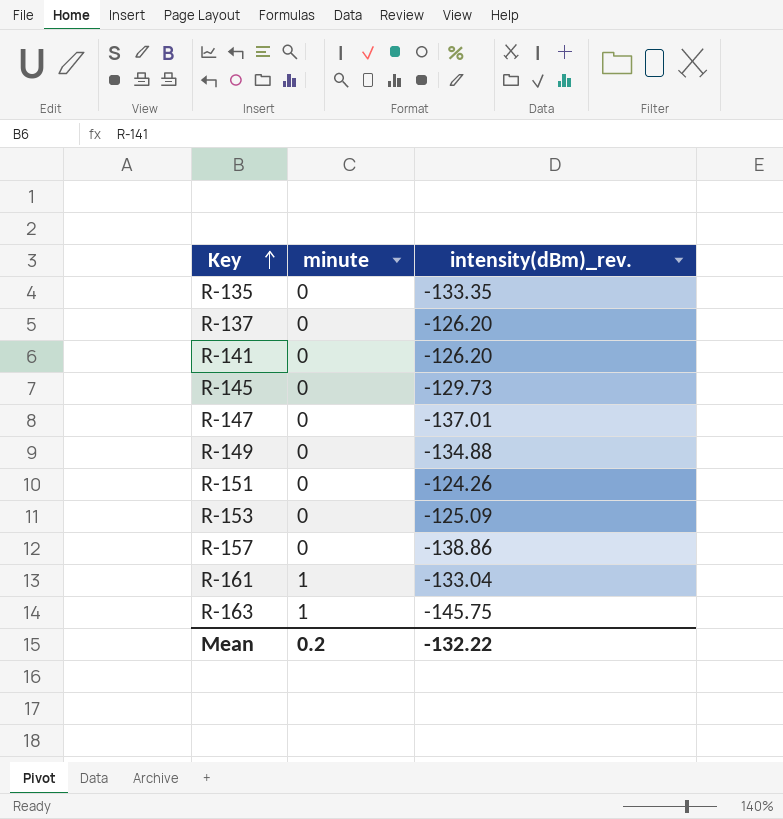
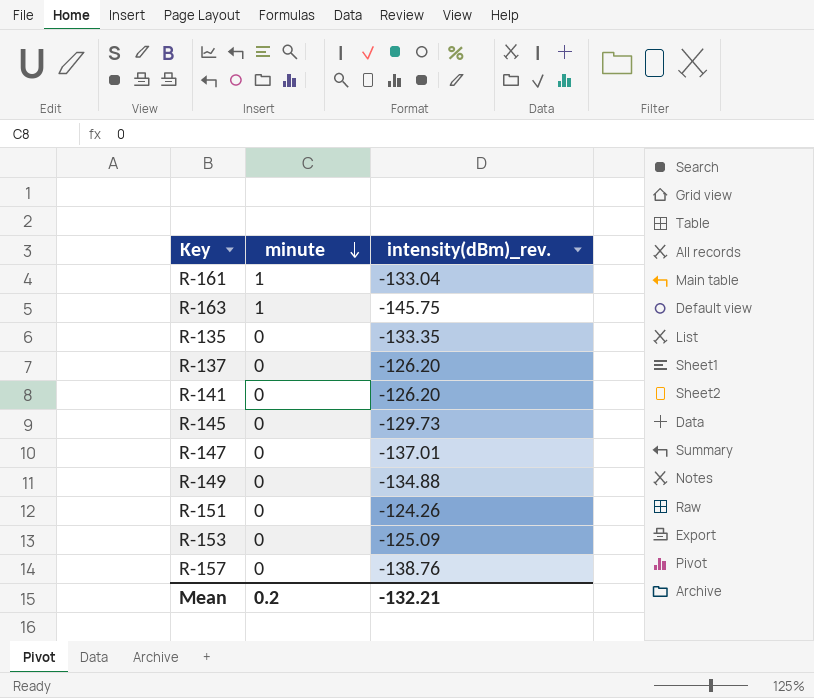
row order: Key ascending -> minute descending
R-157 | intensity(dBm)_rev.: -138.86 -> -138.76
Mean | intensity(dBm)_rev.: -132.22 -> -132.21

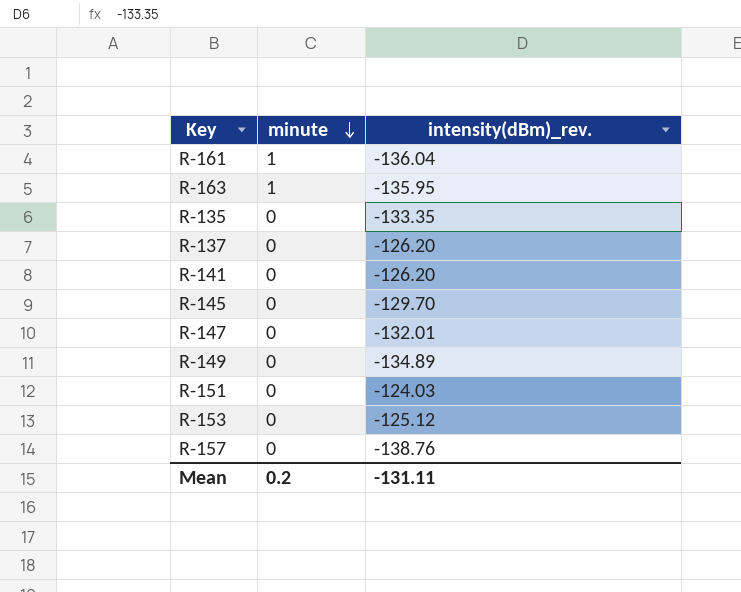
R-161 | intensity(dBm)_rev.: -133.04 -> -136.04
R-163 | intensity(dBm)_rev.: -145.75 -> -135.95
R-145 | intensity(dBm)_rev.: -129.73 -> -129.70
R-147 | intensity(dBm)_rev.: -137.01 -> -132.01
R-149 | intensity(dBm)_rev.: -134.88 -> -134.89
R-151 | intensity(dBm)_rev.: -124.26 -> -124.03
R-153 | intensity(dBm)_rev.: -125.09 -> -125.12
Mean | intensity(dBm)_rev.: -132.21 -> -131.11

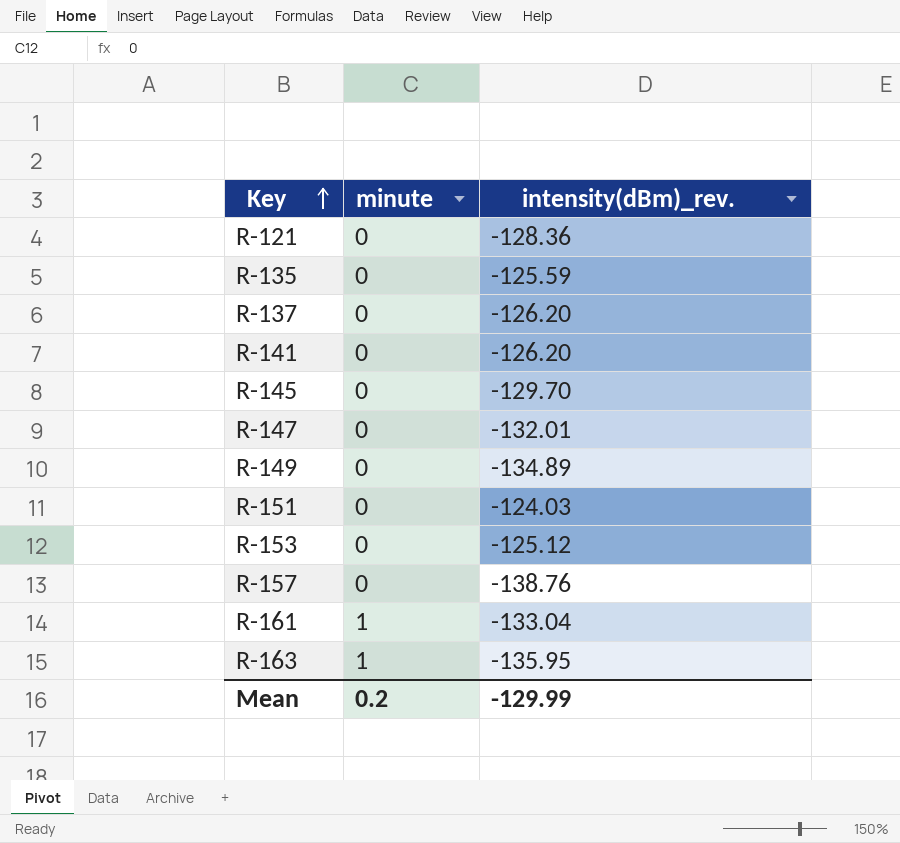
row order: minute descending -> Key ascending
row R-121: none -> 0 | -128.36
R-135 | intensity(dBm)_rev.: -133.35 -> -125.59
R-161 | intensity(dBm)_rev.: -136.04 -> -133.04
Mean | intensity(dBm)_rev.: -131.11 -> -129.99

